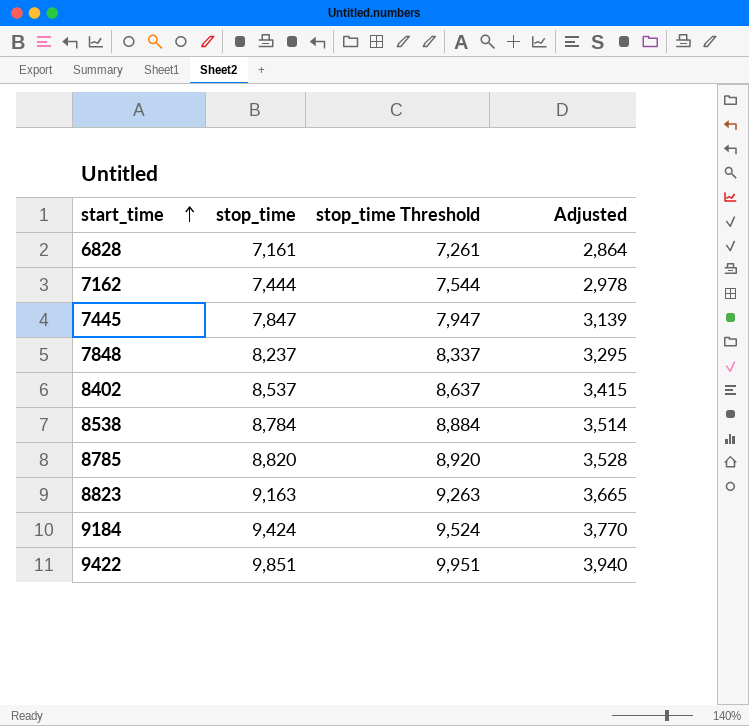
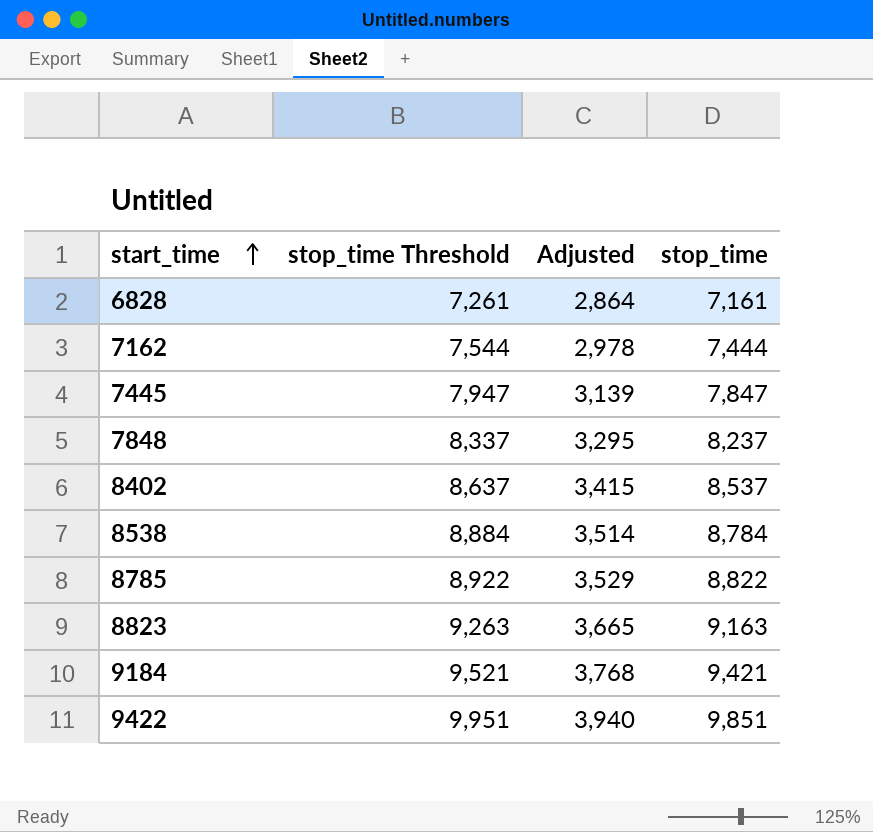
column stop_time | position: 2 -> 4
8785 | stop_time Threshold: 8,920 -> 8,922
8785 | Adjusted: 3,528 -> 3,529
8785 | stop_time: 8,820 -> 8,822
9184 | stop_time Threshold: 9,524 -> 9,521
9184 | Adjusted: 3,770 -> 3,768
9184 | stop_time: 9,424 -> 9,421

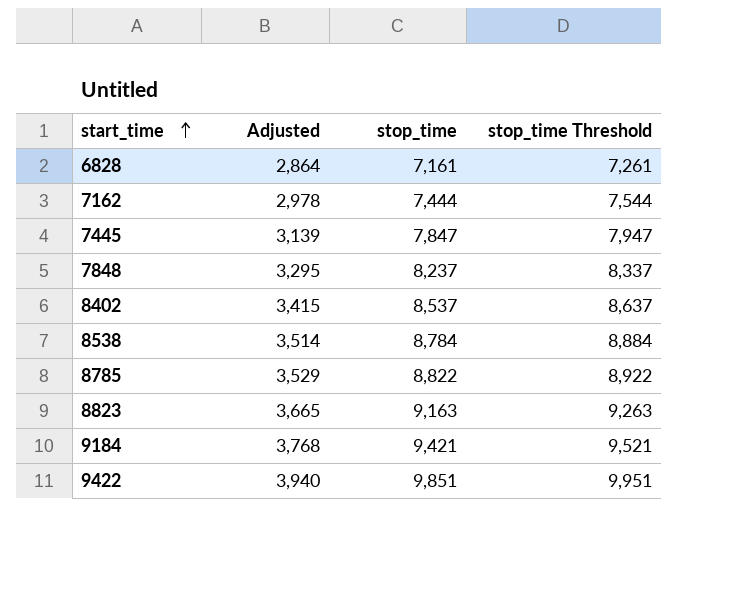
column stop_time Threshold | position: 2 -> 4

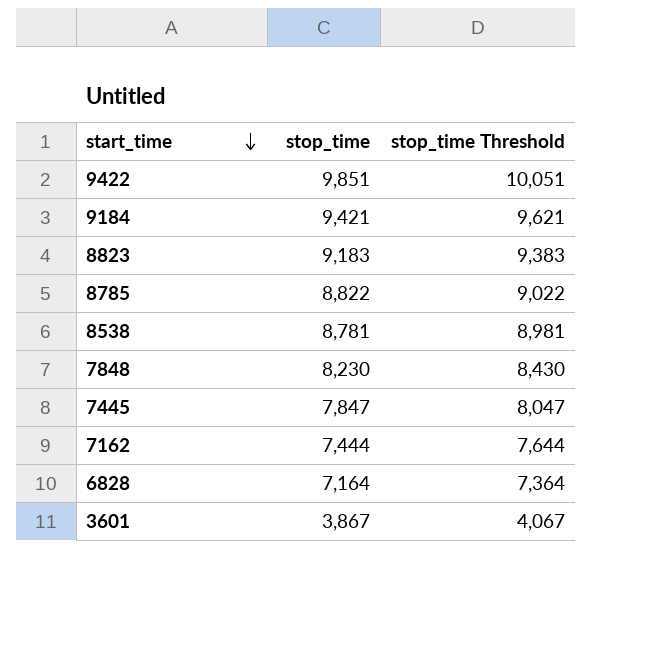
row order: start_time ascending -> start_time descending
column Adjusted | formula: [stop_time] * 0.4 -> none
column stop_time Threshold | formula: [stop_time] + 100 -> [stop_time] + 200
row 8402: 3,415 | 8,537 | 8,637 -> none
8823 | stop_time: 9,163 -> 9,183
8538 | stop_time: 8,784 -> 8,781
7848 | stop_time: 8,237 -> 8,230
6828 | stop_time: 7,161 -> 7,164
row 3601: none -> 3,867 | 4,067

